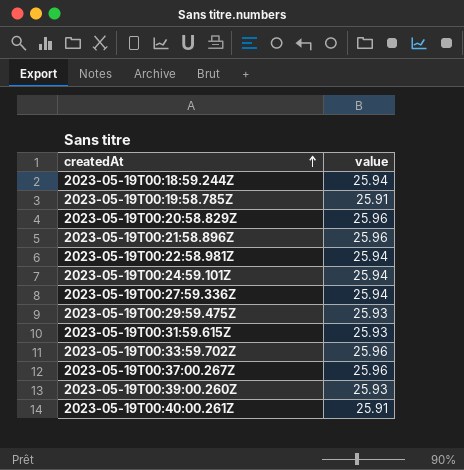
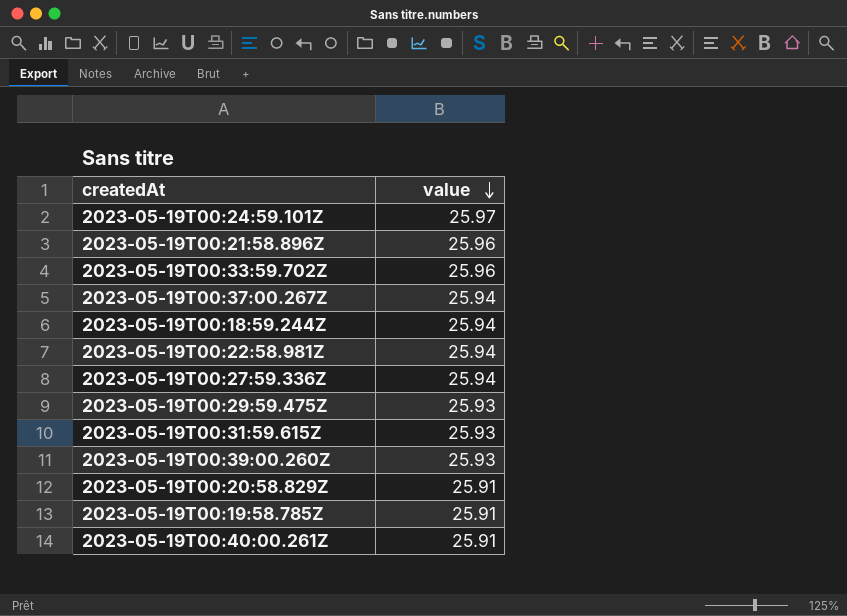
row order: createdAt ascending -> value descending
2023-05-19T00:24:59.101Z | value: 25.94 -> 25.97
2023-05-19T00:37:00.267Z | value: 25.96 -> 25.94
2023-05-19T00:20:58.829Z | value: 25.96 -> 25.91

